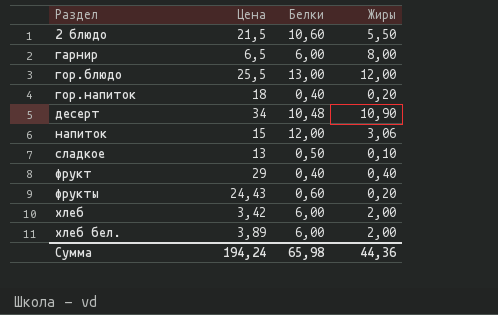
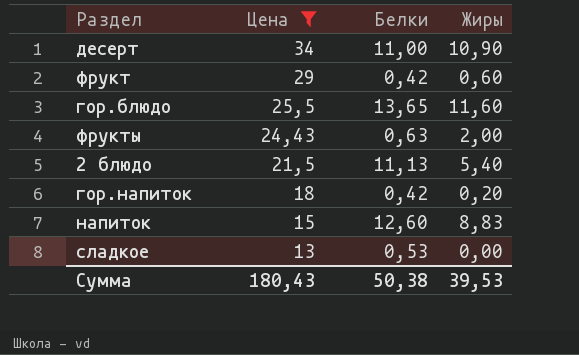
filter: none -> Цена >= 13
row order: Раздел ascending -> Цена descending
десерт | Белки: 10,48 -> 11,00
фрукт | Белки: 0,40 -> 0,42
фрукт | Жиры: 0,40 -> 0,60
гор.блюдо | Белки: 13,00 -> 13,65
гор.блюдо | Жиры: 12,00 -> 11,60
фрукты | Белки: 0,60 -> 0,63
фрукты | Жиры: 0,20 -> 2,00
2 блюдо | Белки: 10,60 -> 11,13
2 блюдо | Жиры: 5,50 -> 5,40
гор.напиток | Белки: 0,40 -> 0,42
напиток | Белки: 12,00 -> 12,60
напиток | Жиры: 3,06 -> 8,83
сладкое | Белки: 0,50 -> 0,53
сладкое | Жиры: 0,10 -> 0,00
Сумма | Цена: 194,24 -> 180,43
Сумма | Белки: 65,98 -> 50,38
Сумма | Жиры: 44,36 -> 39,53

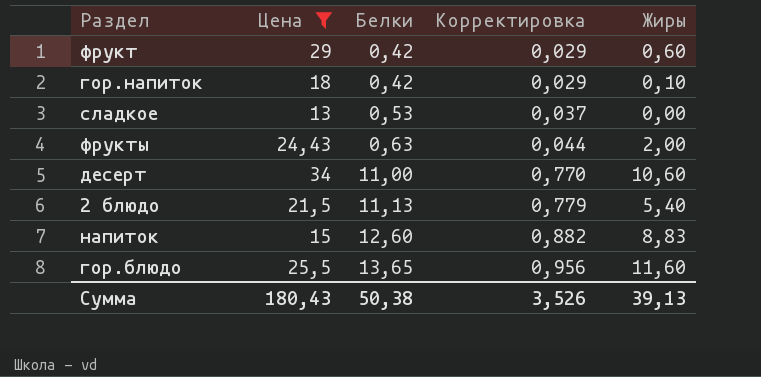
row order: Цена descending -> Белки ascending
column Корректировка | formula: none -> [Белки] * 0,07
гор.напиток | Жиры: 0,20 -> 0,10
десерт | Жиры: 10,90 -> 10,60
Сумма | Жиры: 39,53 -> 39,13

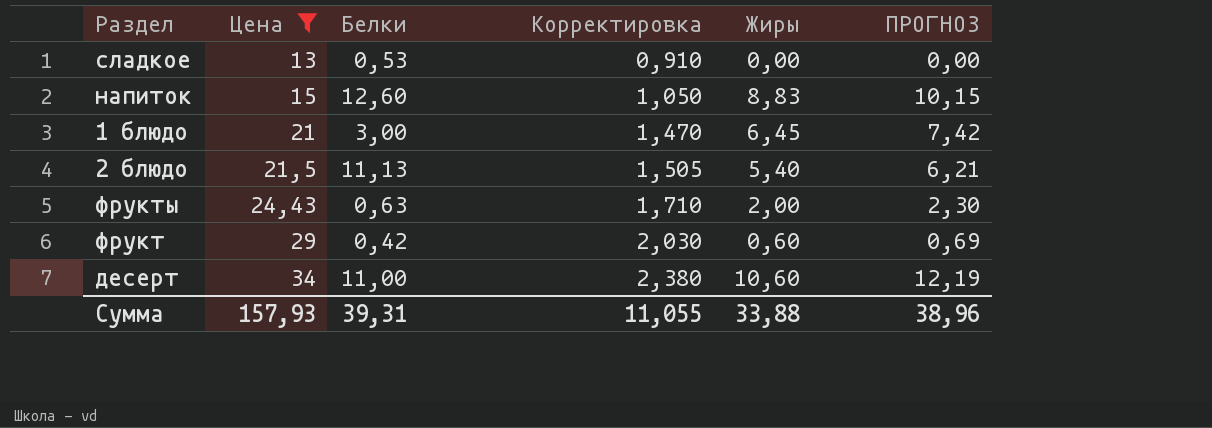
row order: Белки ascending -> Цена ascending
column Корректировка | formula: [Белки] * 0,07 -> [Цена] * 0,07
column ПРОГНОЗ | formula: none -> [Жиры] * 1,15
row гор.напиток: 18 | 0,42 | 0,029 | 0,10 -> none
row гор.блюдо: 25,5 | 13,65 | 0,956 | 11,60 -> none
row 1 блюдо: none -> 21 | 3,00 | 1,470 | 6,45 | 7,42
Сумма | Цена: 180,43 -> 157,93
Сумма | Белки: 50,38 -> 39,31
Сумма | Корректировка: 3,526 -> 11,055
Сумма | Жиры: 39,13 -> 33,88

